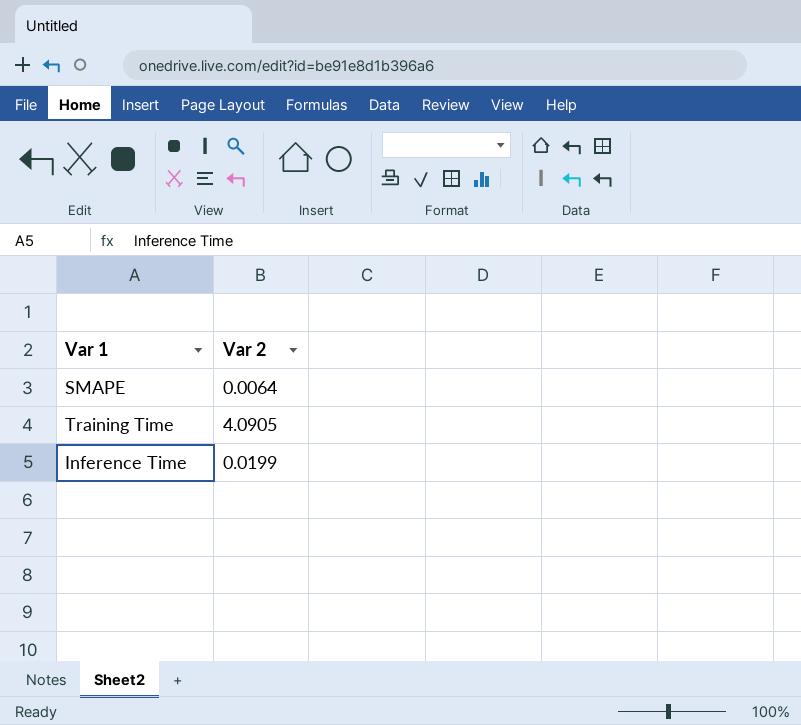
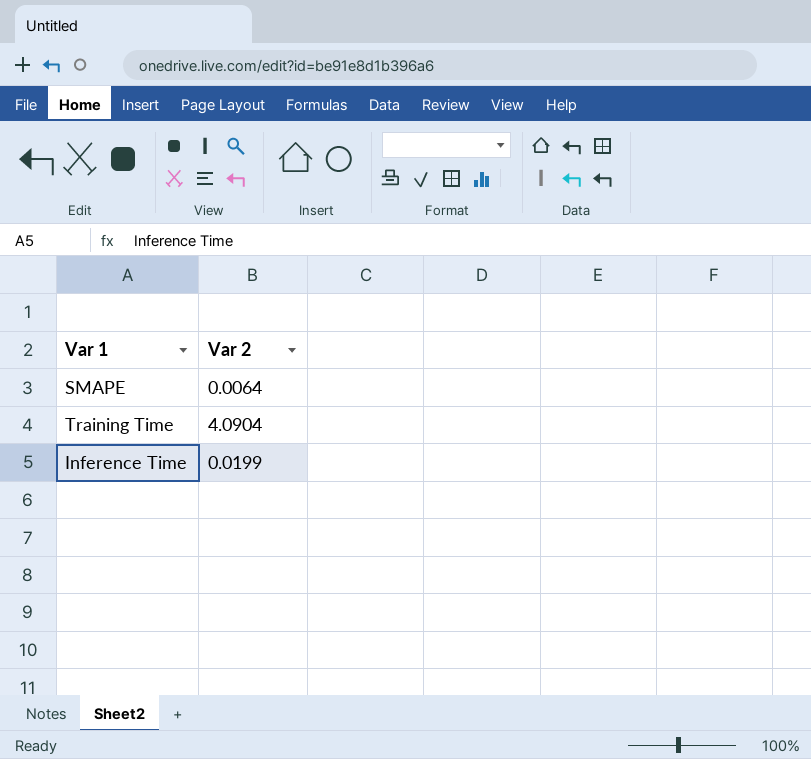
Training Time | Var 2: 4.0905 -> 4.0904

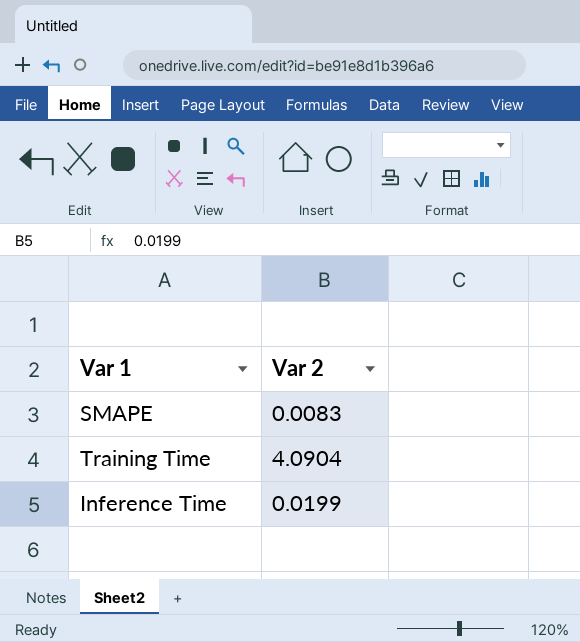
SMAPE | Var 2: 0.0064 -> 0.0083

